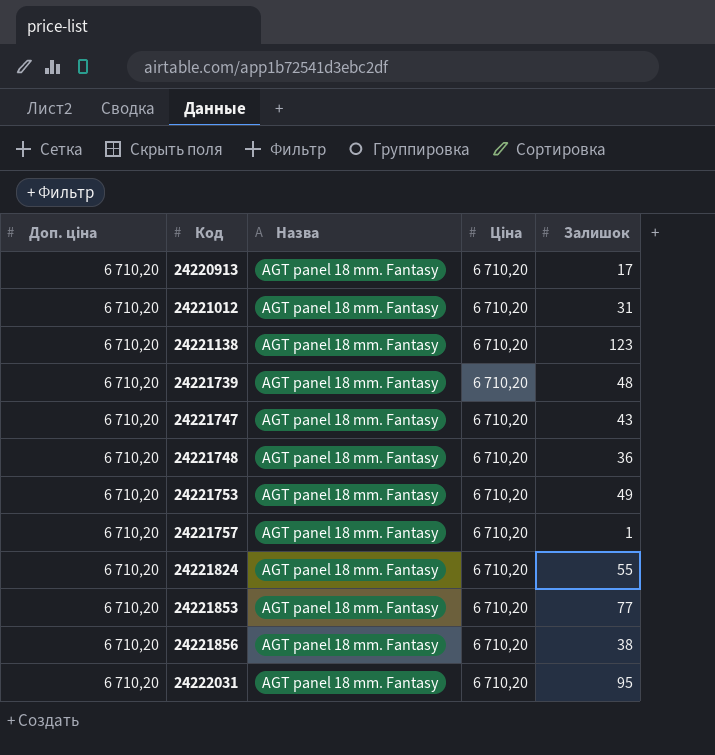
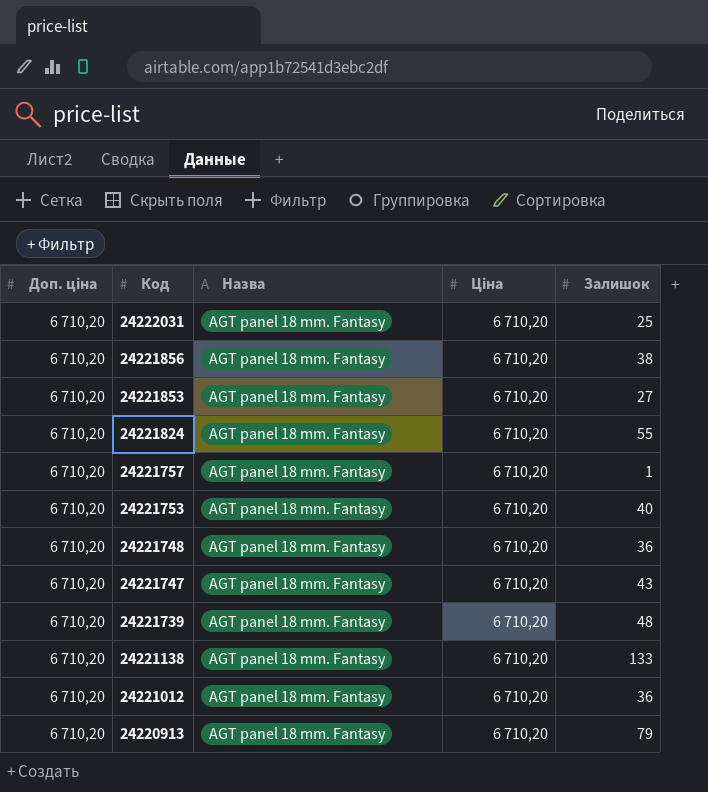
row order: Код ascending -> Код descending
24222031 | Залишок: 95 -> 25
24221853 | Залишок: 77 -> 27
24221753 | Залишок: 49 -> 40
24221138 | Залишок: 123 -> 133
24221012 | Залишок: 31 -> 36
24220913 | Залишок: 17 -> 79

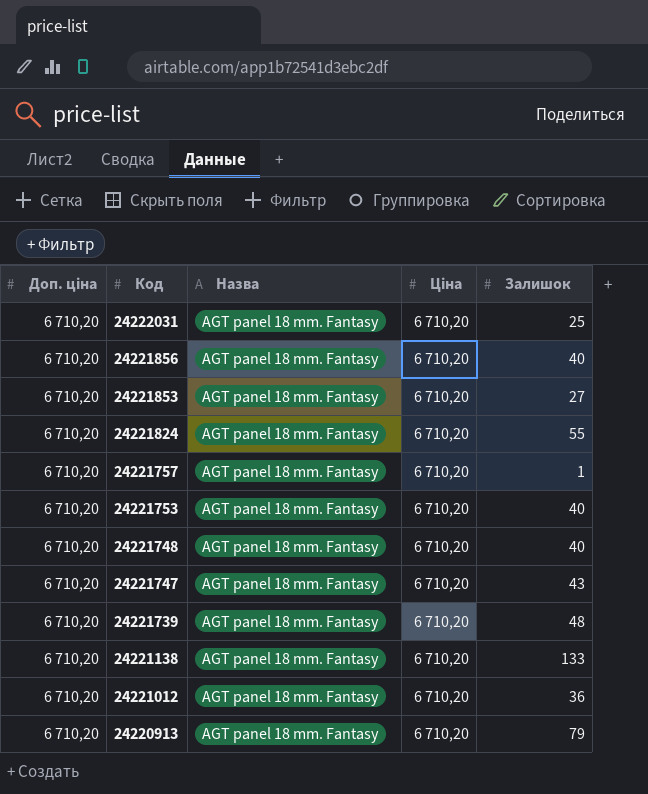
24221856 | Залишок: 38 -> 40
24221748 | Залишок: 36 -> 40

